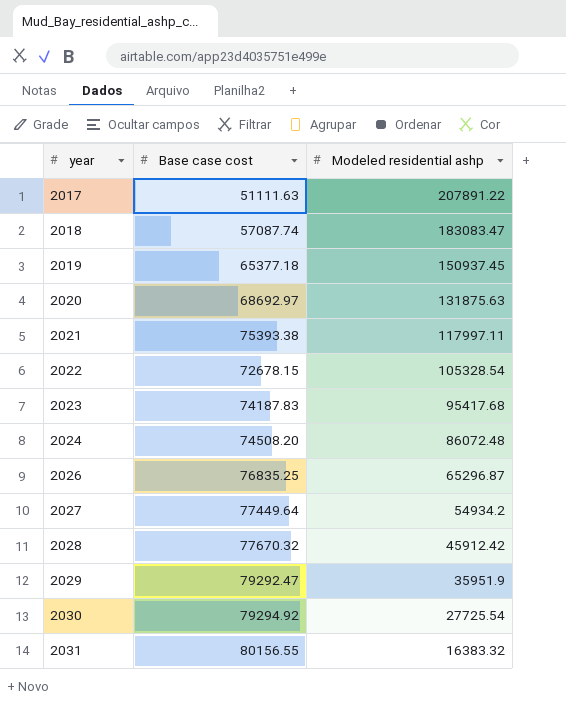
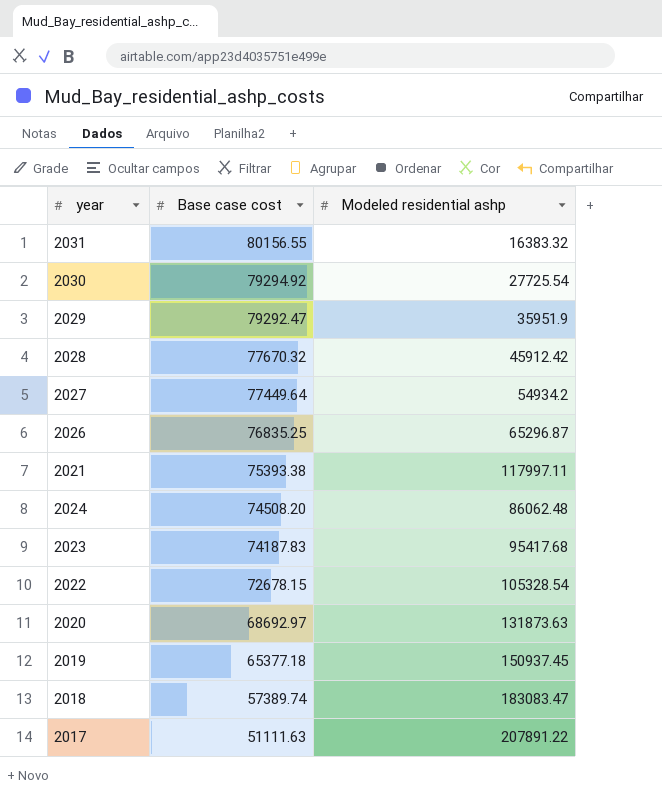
row order: year ascending -> Base case cost descending
2024 | Modeled residential ashp: 86072.48 -> 86062.48
2020 | Modeled residential ashp: 131875.63 -> 131873.63
2018 | Base case cost: 57087.74 -> 57389.74

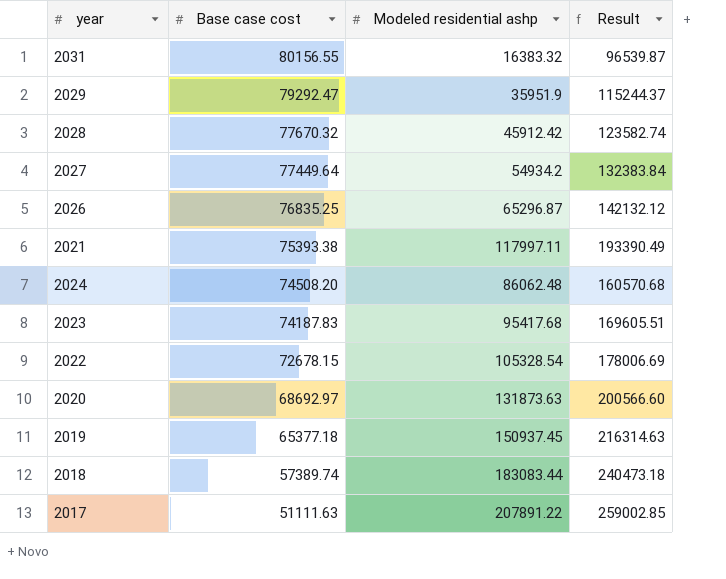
column Result | formula: none -> [Base case cost] + [Modeled residential ashp]
row 2030: 79294.92 | 27725.54 -> none
2018 | Modeled residential ashp: 183083.47 -> 183083.44

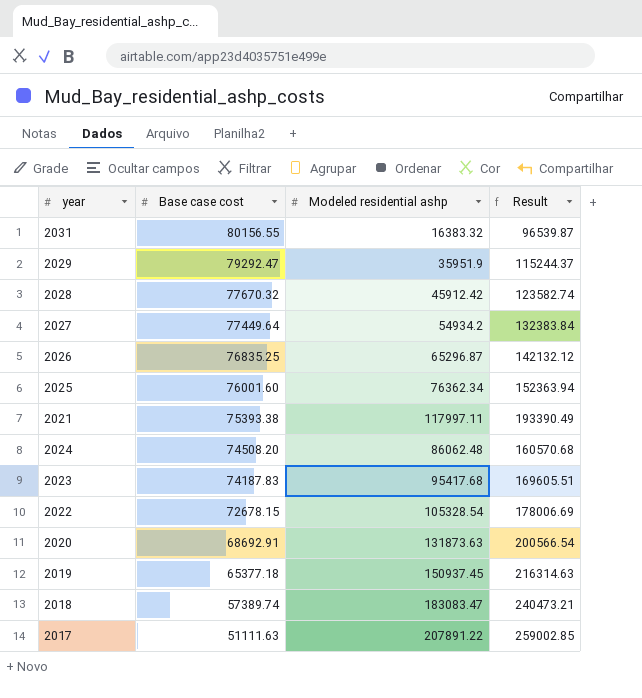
row 2025: none -> 76001.60 | 76362.34 | 152363.94
2020 | Base case cost: 68692.97 -> 68692.91
2020 | Result: 200566.60 -> 200566.54
2018 | Modeled residential ashp: 183083.44 -> 183083.47
2018 | Result: 240473.18 -> 240473.21

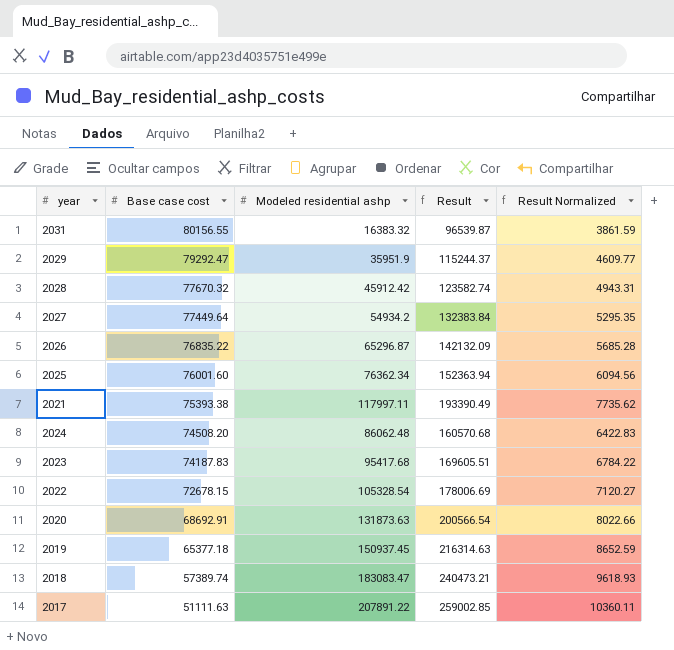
column Result Normalized | formula: none -> [Result] * 0.04
2026 | Base case cost: 76835.25 -> 76835.22
2026 | Result: 142132.12 -> 142132.09

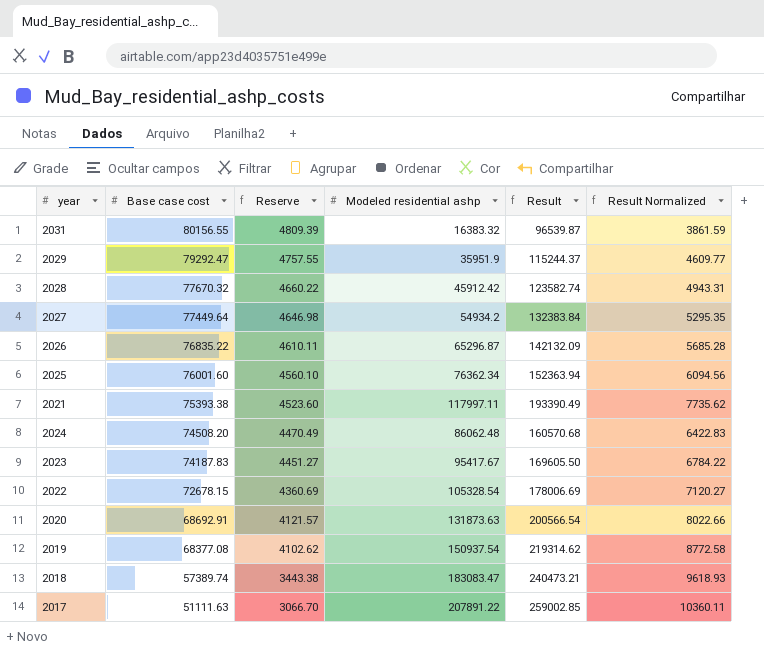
column Reserve | formula: none -> [Base case cost] * 0.06
2023 | Modeled residential ashp: 95417.68 -> 95417.67
2023 | Result: 169605.51 -> 169605.50
2019 | Base case cost: 65377.18 -> 68377.08
2019 | Modeled residential ashp: 150937.45 -> 150937.54
2019 | Result: 216314.63 -> 219314.62
2019 | Result Normalized: 8652.59 -> 8772.58

